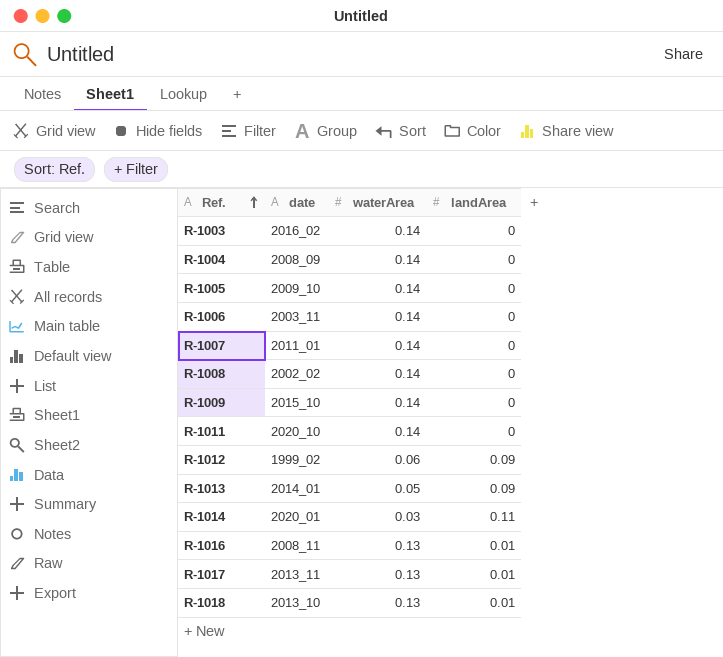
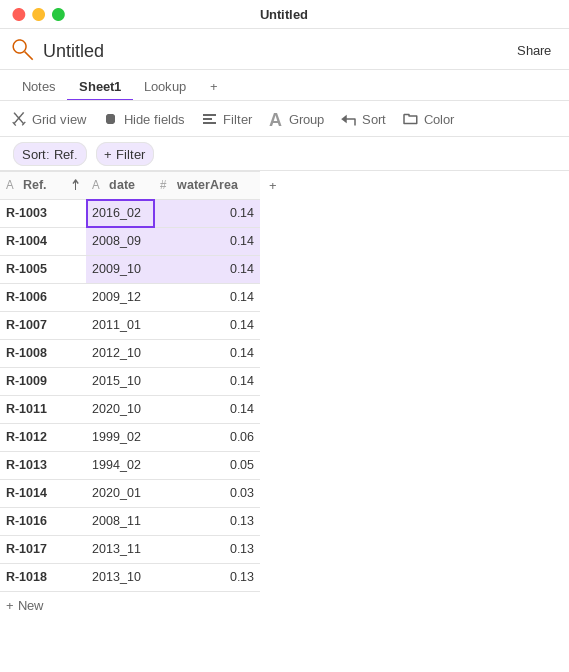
column landArea | position: 4 -> none
R-1006 | date: 2003_11 -> 2009_12
R-1008 | date: 2002_02 -> 2012_10
R-1013 | date: 2014_01 -> 1994_02

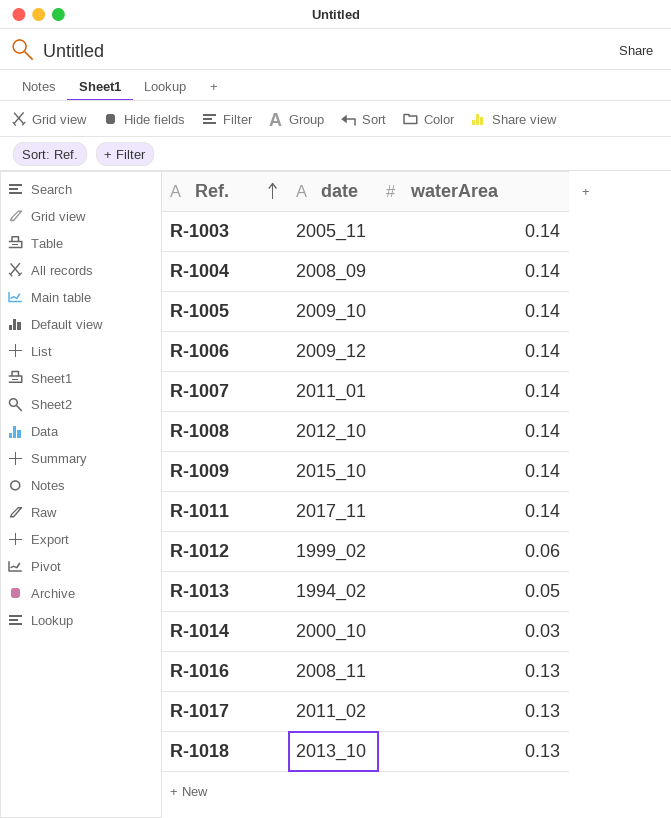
R-1003 | date: 2016_02 -> 2005_11
R-1011 | date: 2020_10 -> 2017_11
R-1014 | date: 2020_01 -> 2000_10
R-1017 | date: 2013_11 -> 2011_02

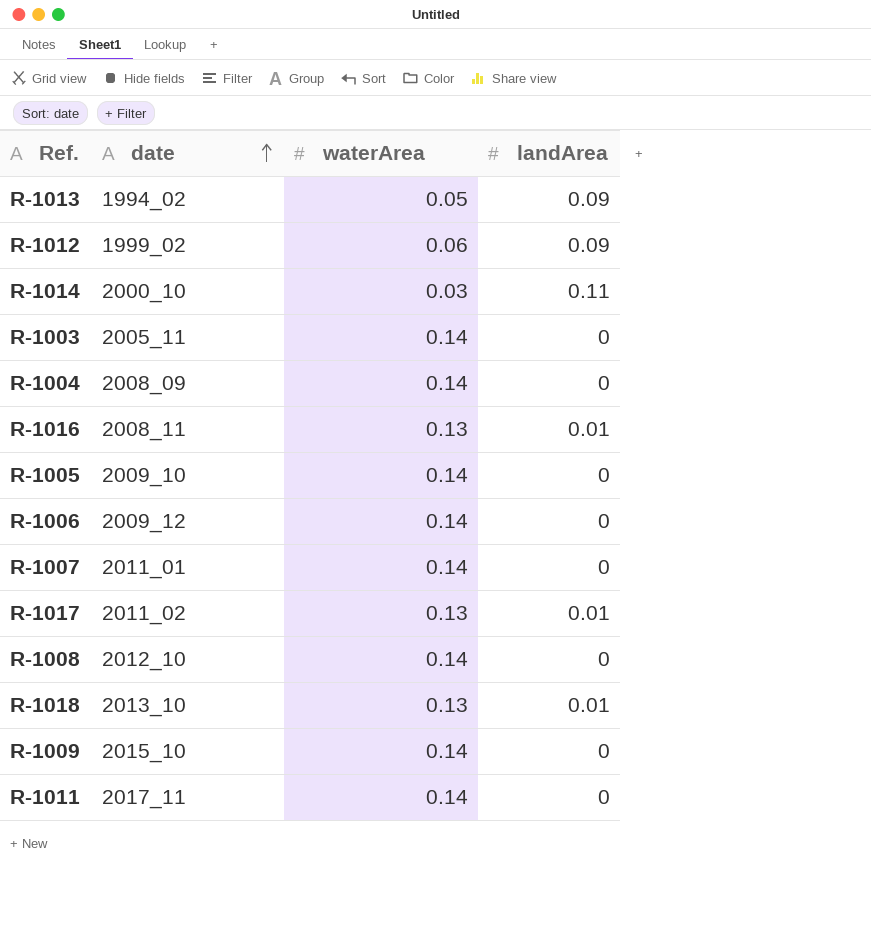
row order: Ref. ascending -> date ascending
column landArea | position: none -> 4

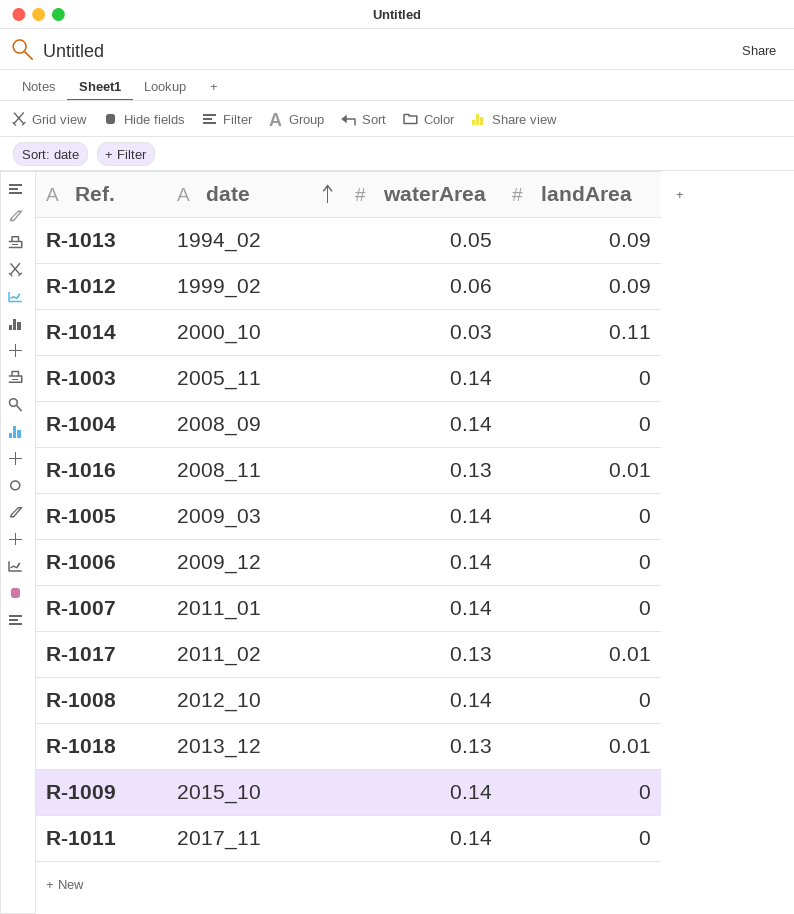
R-1005 | date: 2009_10 -> 2009_03
R-1018 | date: 2013_10 -> 2013_12

